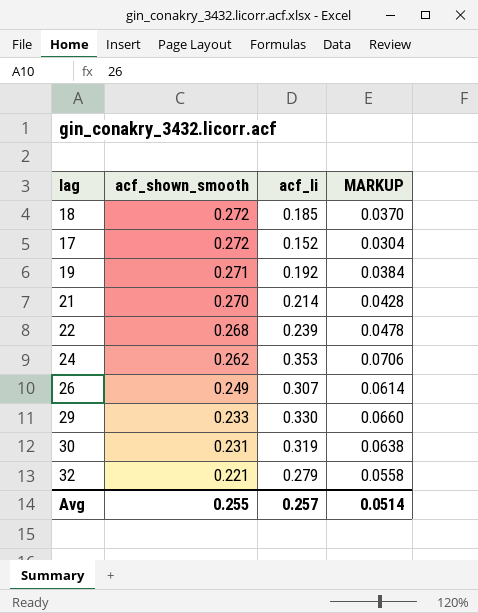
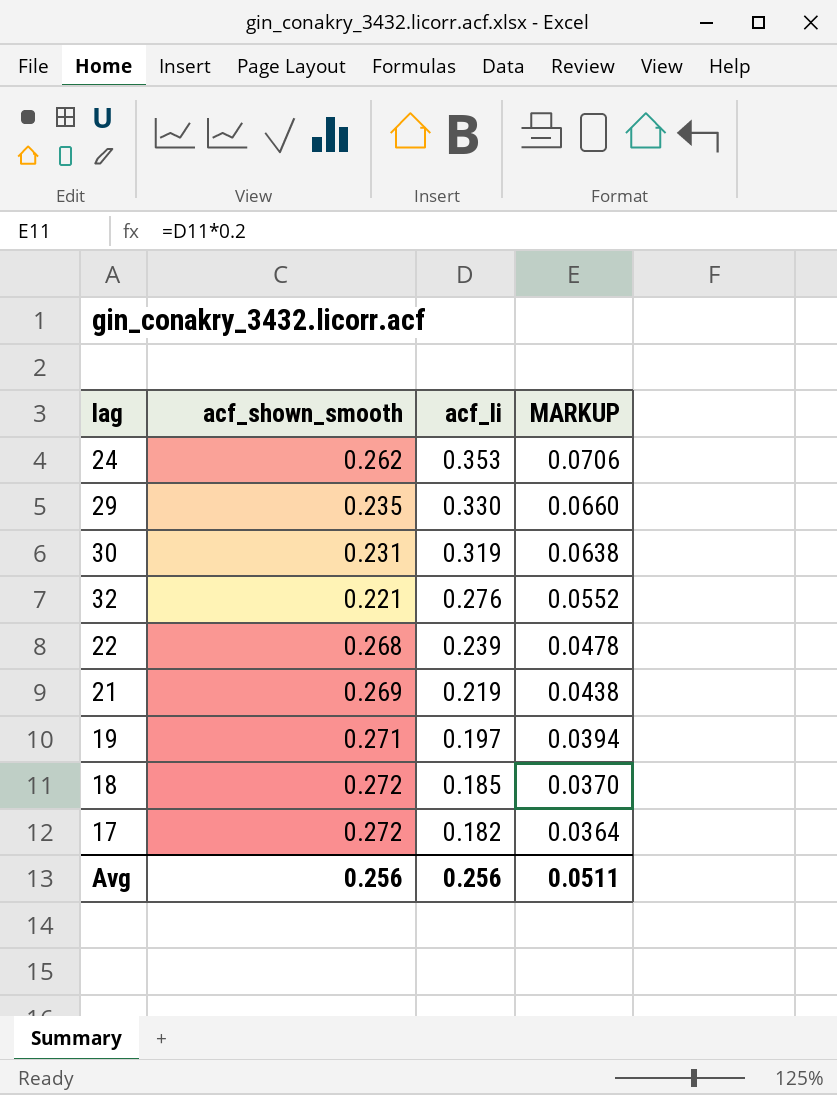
row order: acf_shown_smooth descending -> acf_li descending
row 26: 0.249 | 0.307 | 0.0614 -> none
29 | acf_shown_smooth: 0.233 -> 0.235
32 | acf_li: 0.279 -> 0.276
32 | MARKUP: 0.0558 -> 0.0552
21 | acf_shown_smooth: 0.270 -> 0.269
21 | acf_li: 0.214 -> 0.219
21 | MARKUP: 0.0428 -> 0.0438
19 | acf_li: 0.192 -> 0.197
19 | MARKUP: 0.0384 -> 0.0394
17 | acf_li: 0.152 -> 0.182
17 | MARKUP: 0.0304 -> 0.0364
Avg | acf_shown_smooth: 0.255 -> 0.256
Avg | acf_li: 0.257 -> 0.256
Avg | MARKUP: 0.0514 -> 0.0511

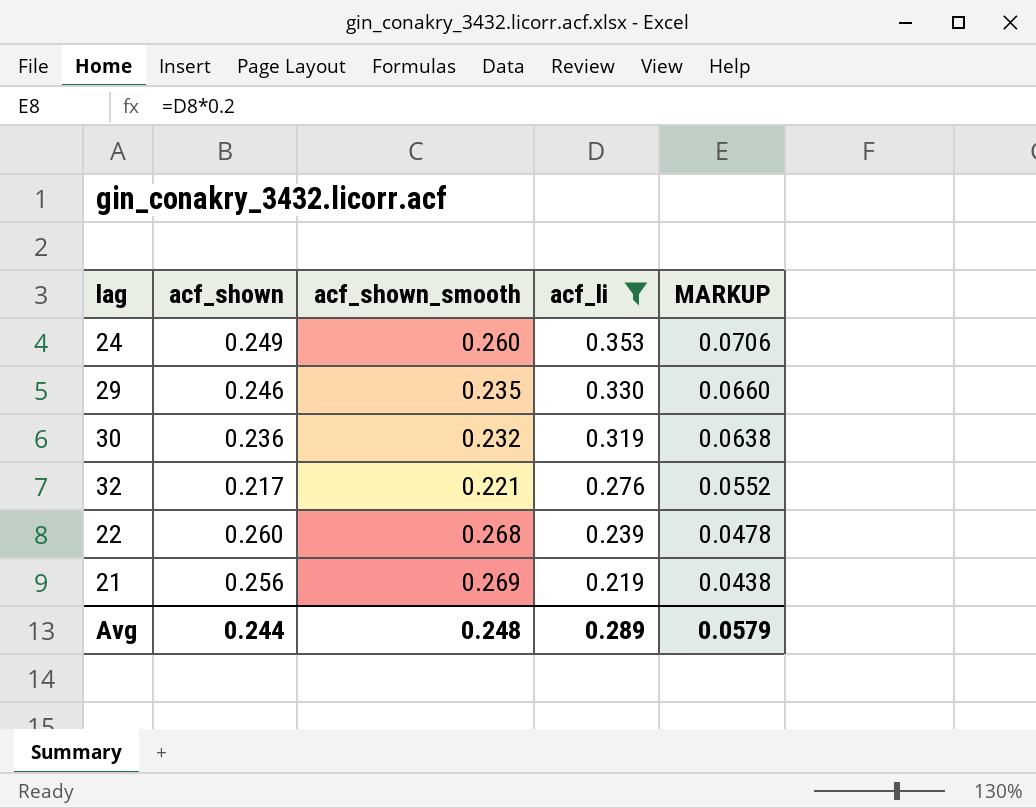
filter: none -> acf_li >= 0.219
column acf_shown | position: none -> 2
24 | acf_shown_smooth: 0.262 -> 0.260
30 | acf_shown_smooth: 0.231 -> 0.232
Avg | acf_shown_smooth: 0.256 -> 0.248
Avg | acf_li: 0.256 -> 0.289
Avg | MARKUP: 0.0511 -> 0.0579

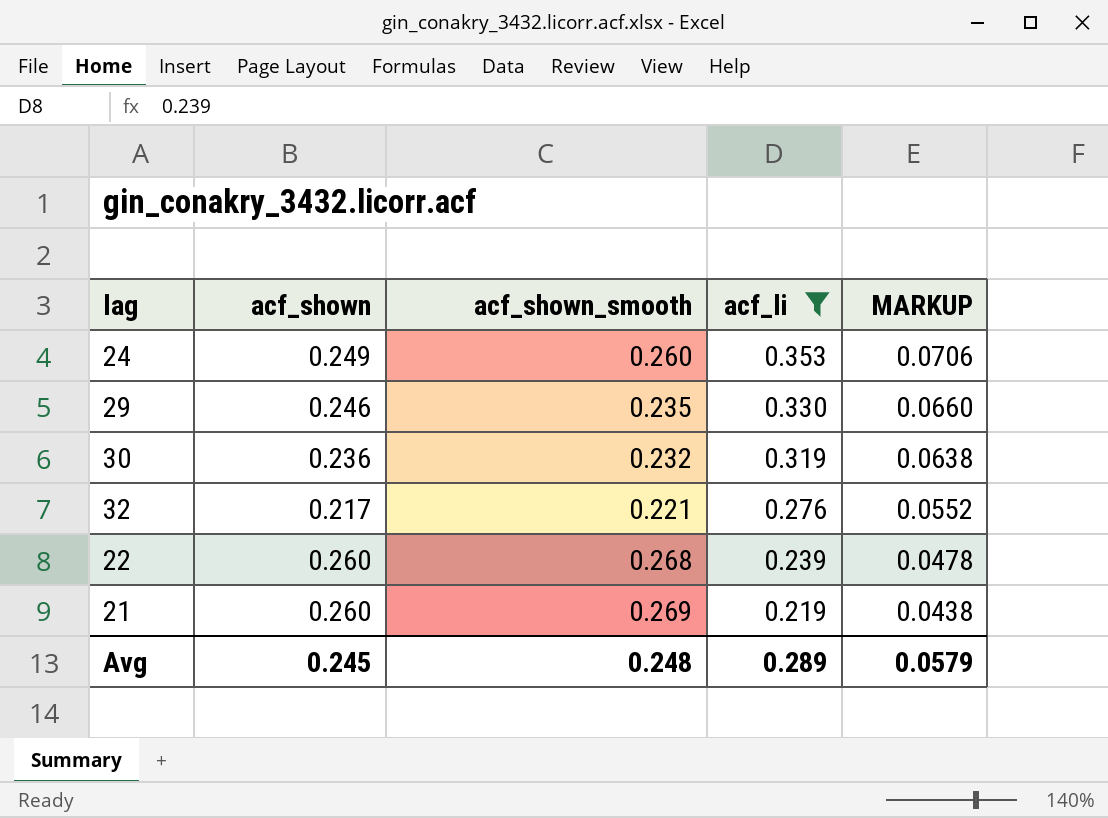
21 | acf_shown: 0.256 -> 0.260
Avg | acf_shown: 0.244 -> 0.245

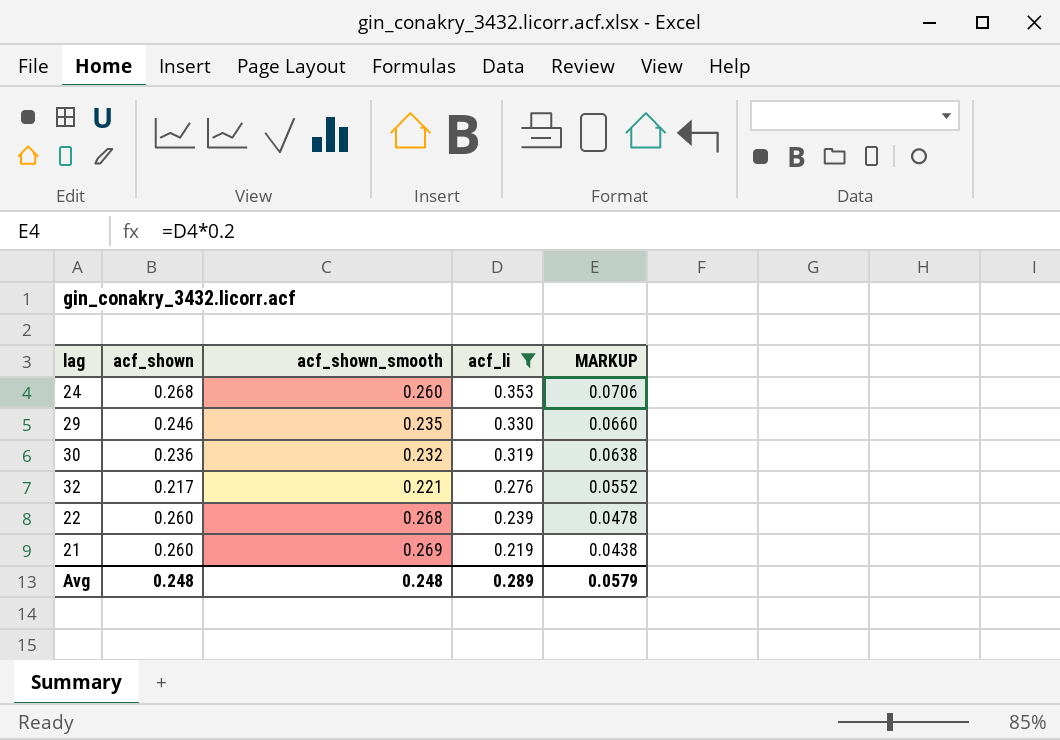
24 | acf_shown: 0.249 -> 0.268
Avg | acf_shown: 0.245 -> 0.248

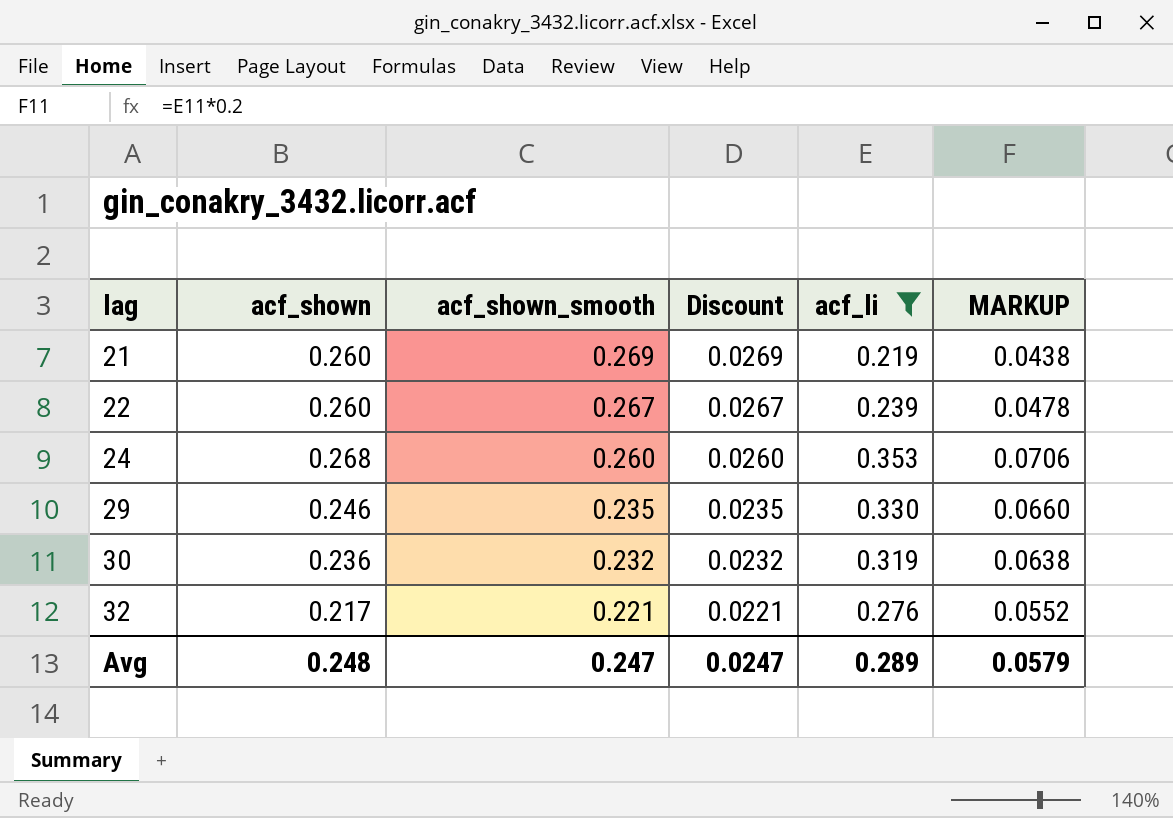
row order: acf_li descending -> lag ascending
column Discount | formula: none -> [acf_shown_smooth] * 0.1
22 | acf_shown_smooth: 0.268 -> 0.267
Avg | acf_shown_smooth: 0.248 -> 0.247

